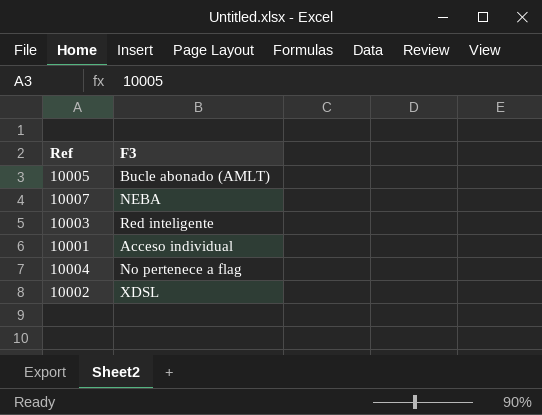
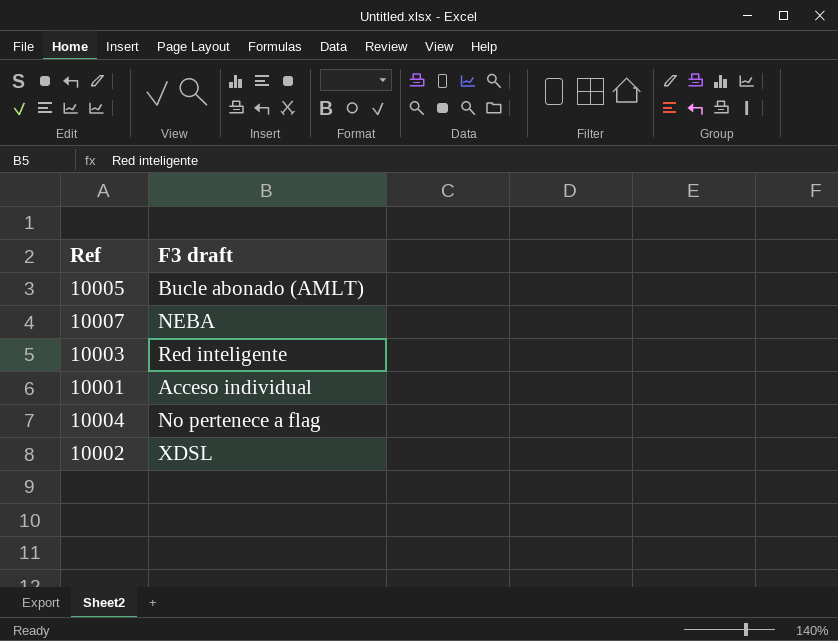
column name: F3 -> F3 draft

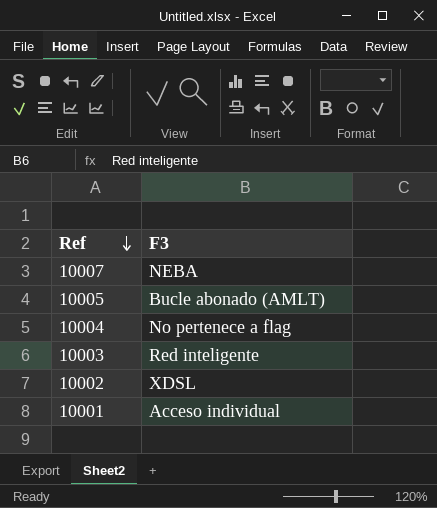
row order: none -> Ref descending
column name: F3 draft -> F3

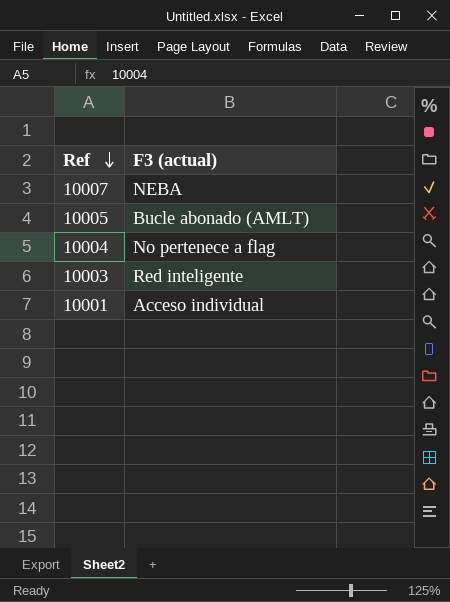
column name: F3 -> F3 (actual)
row 10002: XDSL -> none

